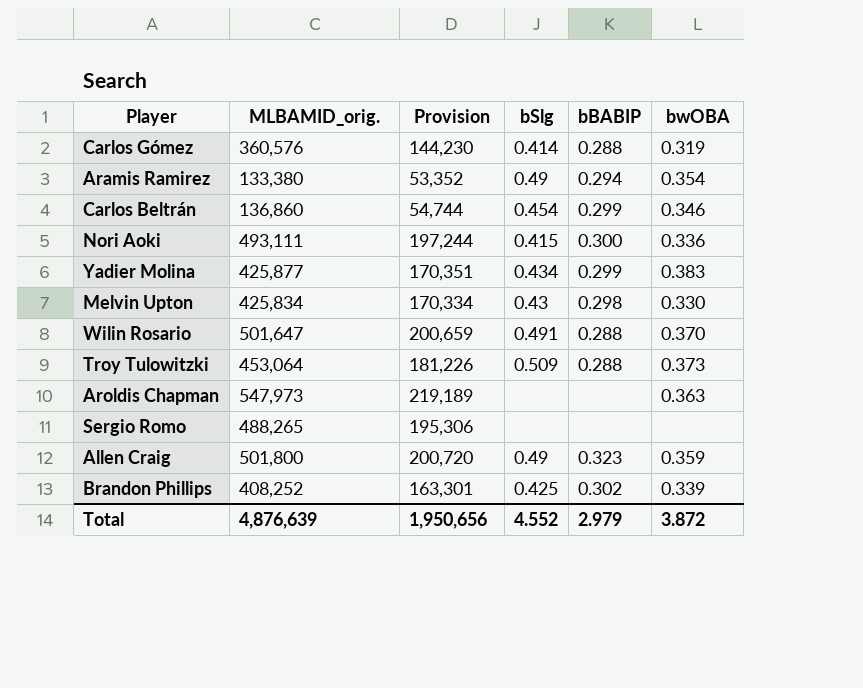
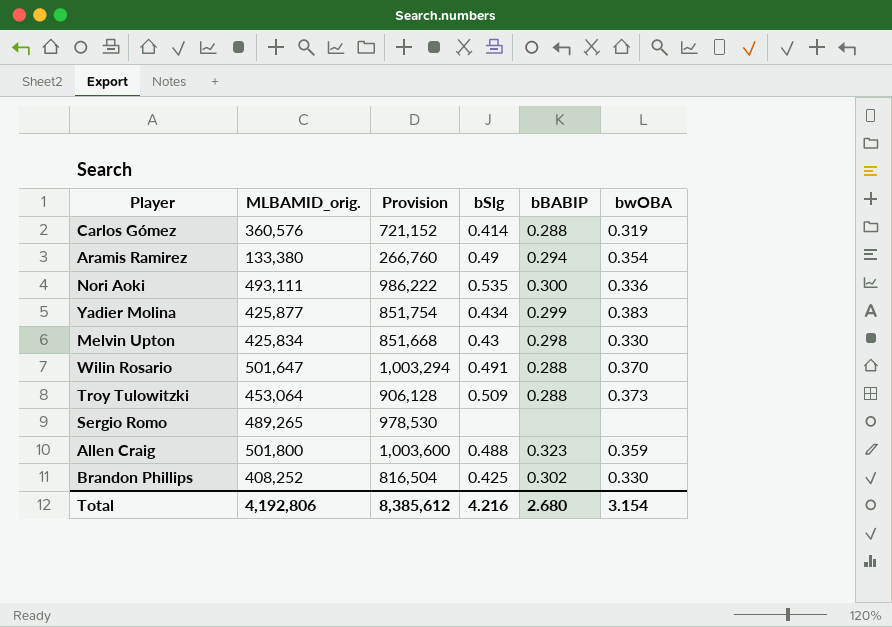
column Provision | formula: [MLBAMID_orig.] * 0.4 -> [MLBAMID_orig.] * 2
row Carlos Beltrán: 136,860 | 54,744 | 0.454 | 0.299 | 0.346 -> none
row Aroldis Chapman: 547,973 | 219,189 | none | none | 0.363 -> none
Nori Aoki | bSlg: 0.415 -> 0.535
Sergio Romo | MLBAMID_orig.: 488,265 -> 489,265
Allen Craig | bSlg: 0.49 -> 0.488
Brandon Phillips | bwOBA: 0.339 -> 0.330
Total | MLBAMID_orig.: 4,876,639 -> 4,192,806
Total | Provision: 1,950,656 -> 8,385,612
Total | bSlg: 4.552 -> 4.216
Total | bBABIP: 2.979 -> 2.680
Total | bwOBA: 3.872 -> 3.154

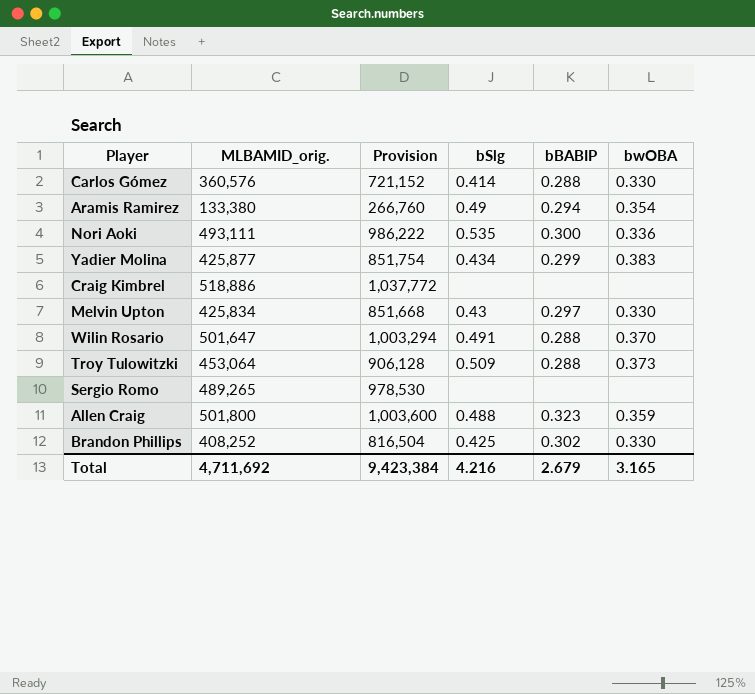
Carlos Gómez | bwOBA: 0.319 -> 0.330
row Craig Kimbrel: none -> 518,886 | 1,037,772 | none | none | none
Melvin Upton | bBABIP: 0.298 -> 0.297
Total | MLBAMID_orig.: 4,192,806 -> 4,711,692
Total | Provision: 8,385,612 -> 9,423,384
Total | bBABIP: 2.680 -> 2.679
Total | bwOBA: 3.154 -> 3.165

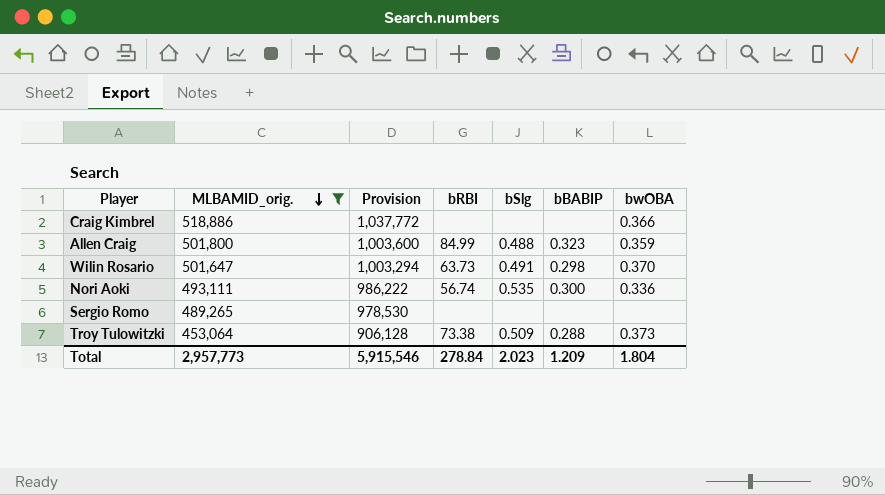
filter: none -> MLBAMID_orig. >= 453,064
row order: none -> MLBAMID_orig. descending
column bRBI | position: none -> 4
Craig Kimbrel | bwOBA: none -> 0.366
Wilin Rosario | bBABIP: 0.288 -> 0.298
Total | MLBAMID_orig.: 4,711,692 -> 2,957,773
Total | Provision: 9,423,384 -> 5,915,546
Total | bSlg: 4.216 -> 2.023
Total | bBABIP: 2.679 -> 1.209
Total | bwOBA: 3.165 -> 1.804

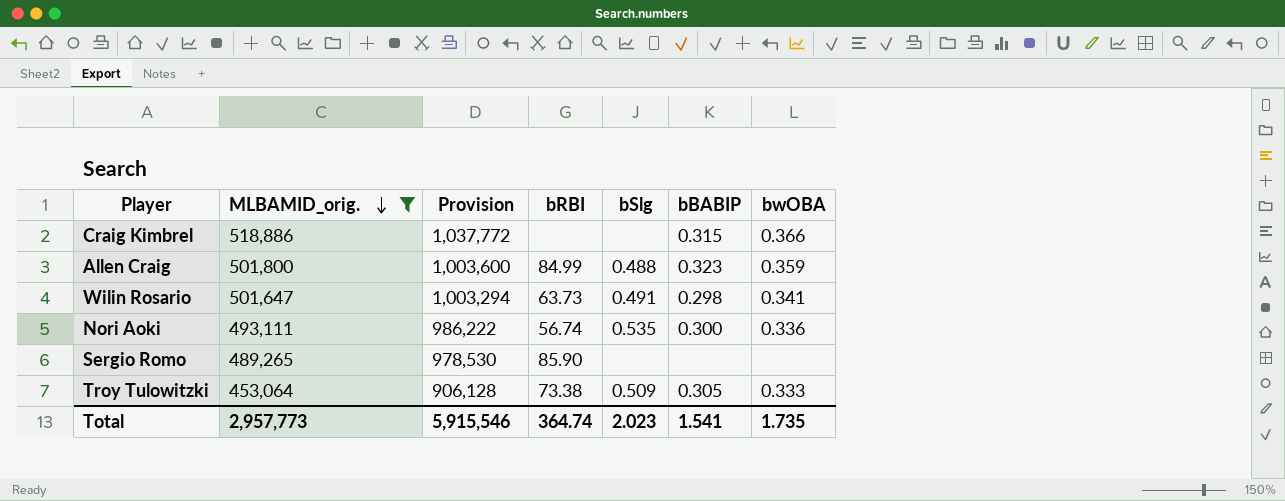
Craig Kimbrel | bBABIP: none -> 0.315
Wilin Rosario | bwOBA: 0.370 -> 0.341
Sergio Romo | bRBI: none -> 85.90
Troy Tulowitzki | bBABIP: 0.288 -> 0.305
Troy Tulowitzki | bwOBA: 0.373 -> 0.333
Total | bRBI: 278.84 -> 364.74
Total | bBABIP: 1.209 -> 1.541
Total | bwOBA: 1.804 -> 1.735

